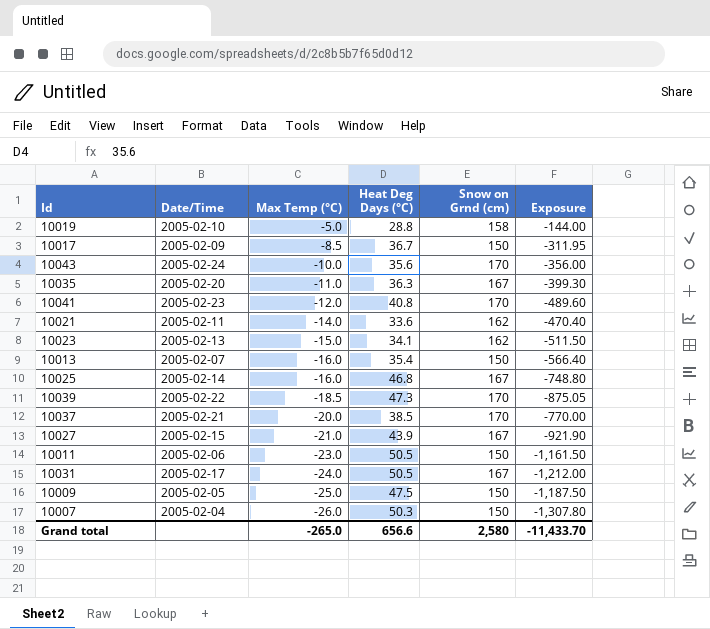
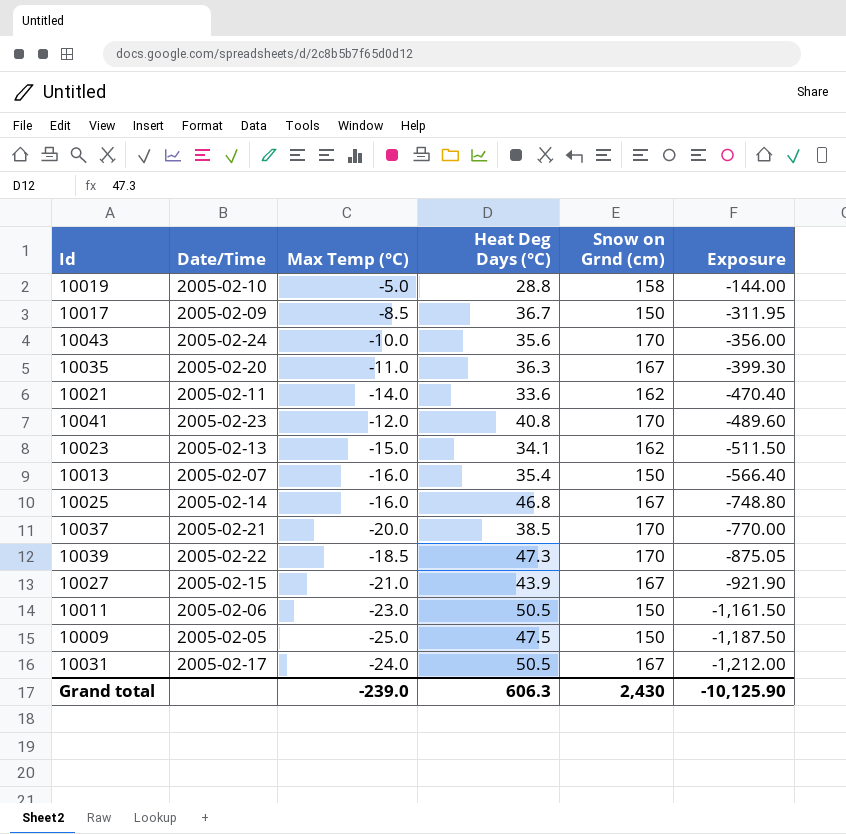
row order: Max Temp (°C) descending -> Exposure descending
row 10007: 2005-02-04 | -26.0 | 50.3 | 150 | -1,307.80 -> none
Grand total | Max Temp (°C): -265.0 -> -239.0
Grand total | Heat Deg Days (°C): 656.6 -> 606.3
Grand total | Snow on Grnd (cm): 2,580 -> 2,430
Grand total | Exposure: -11,433.70 -> -10,125.90

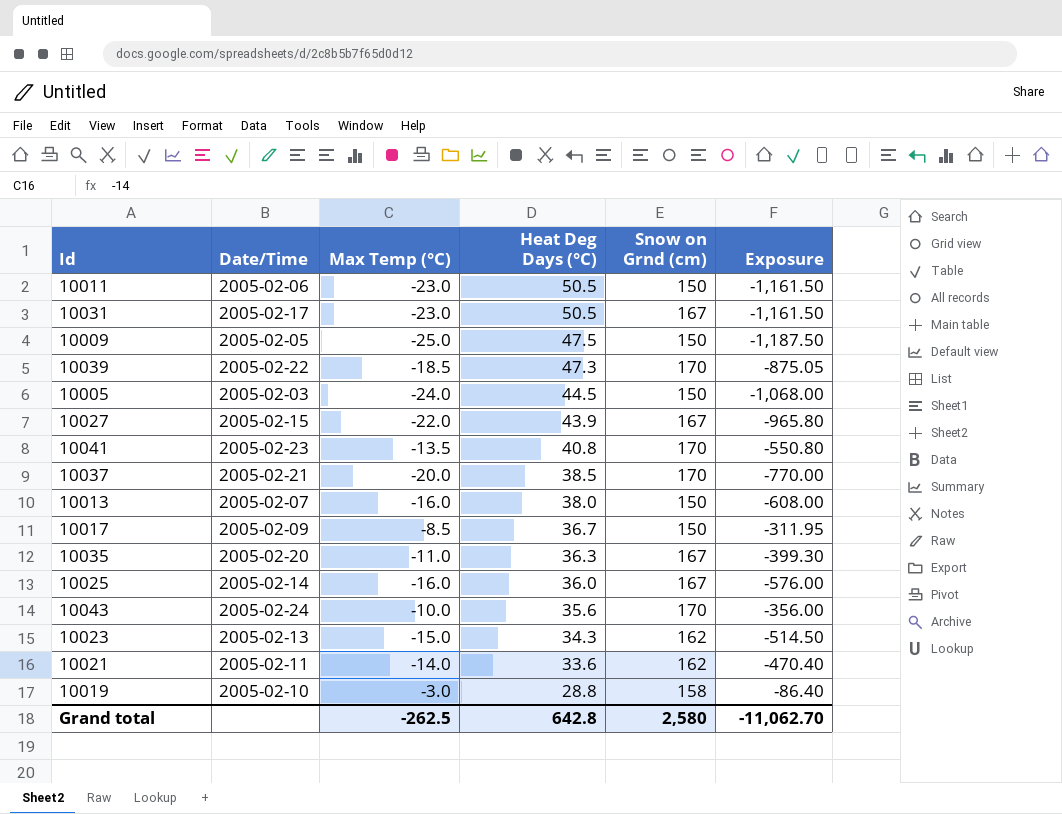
row order: Exposure descending -> Heat Deg Days (°C) descending
10031 | Max Temp (°C): -24.0 -> -23.0
10031 | Exposure: -1,212.00 -> -1,161.50
row 10005: none -> 2005-02-03 | -24.0 | 44.5 | 150 | -1,068.00
10027 | Max Temp (°C): -21.0 -> -22.0
10027 | Exposure: -921.90 -> -965.80
10041 | Max Temp (°C): -12.0 -> -13.5
10041 | Exposure: -489.60 -> -550.80
10013 | Heat Deg Days (°C): 35.4 -> 38.0
10013 | Exposure: -566.40 -> -608.00
10025 | Heat Deg Days (°C): 46.8 -> 36.0
10025 | Exposure: -748.80 -> -576.00
10023 | Heat Deg Days (°C): 34.1 -> 34.3
10023 | Exposure: -511.50 -> -514.50
10019 | Max Temp (°C): -5.0 -> -3.0
10019 | Exposure: -144.00 -> -86.40
Grand total | Max Temp (°C): -239.0 -> -262.5
Grand total | Heat Deg Days (°C): 606.3 -> 642.8
Grand total | Snow on Grnd (cm): 2,430 -> 2,580
Grand total | Exposure: -10,125.90 -> -11,062.70

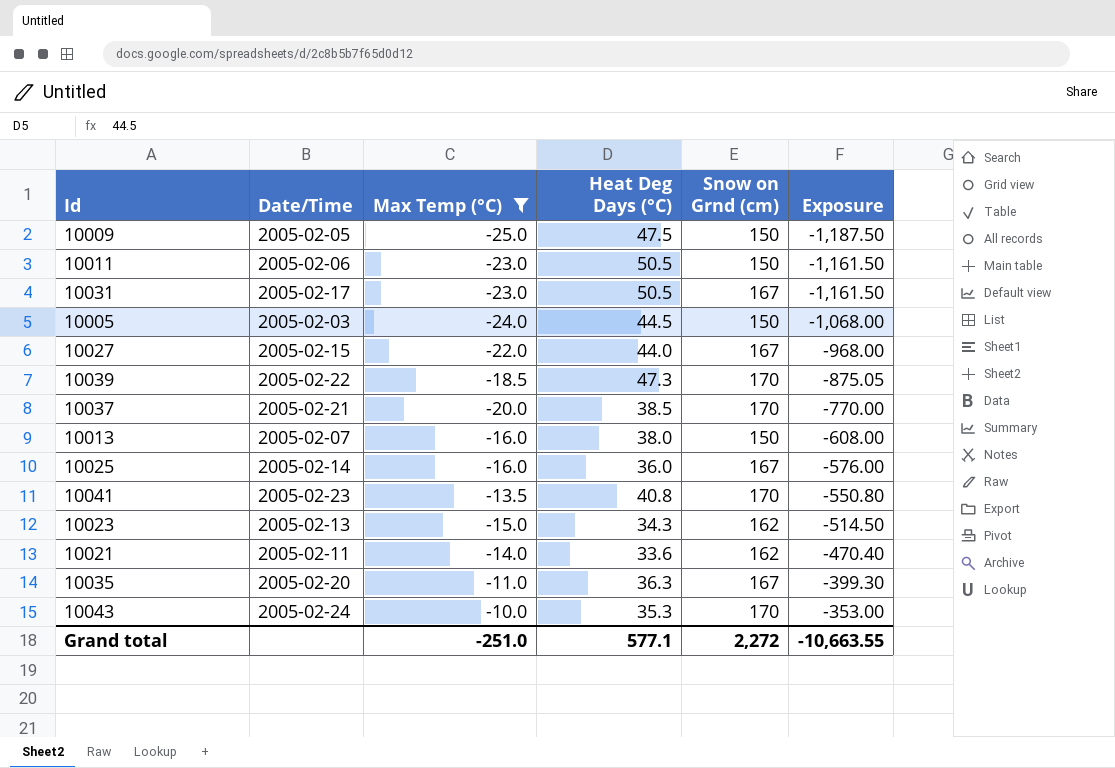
filter: none -> Max Temp (°C) <= -10.0
row order: Heat Deg Days (°C) descending -> Exposure ascending
10027 | Heat Deg Days (°C): 43.9 -> 44.0
10027 | Exposure: -965.80 -> -968.00
10043 | Heat Deg Days (°C): 35.6 -> 35.3
10043 | Exposure: -356.00 -> -353.00
Grand total | Max Temp (°C): -262.5 -> -251.0
Grand total | Heat Deg Days (°C): 642.8 -> 577.1
Grand total | Snow on Grnd (cm): 2,580 -> 2,272
Grand total | Exposure: -11,062.70 -> -10,663.55

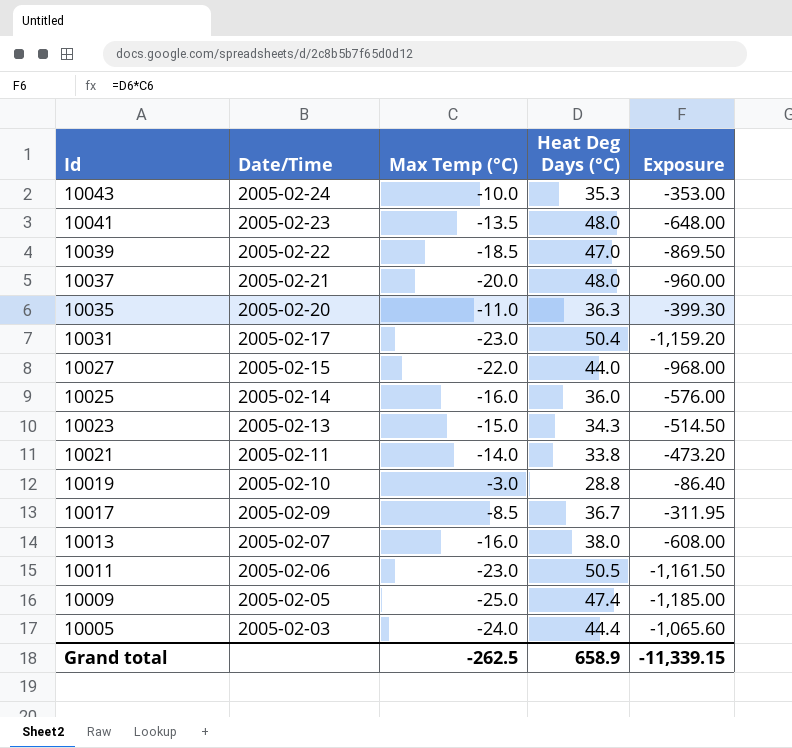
filter: Max Temp (°C) <= -10.0 -> none
row order: Exposure ascending -> Id descending
column Snow on Grnd (cm) | position: 5 -> none
10041 | Heat Deg Days (°C): 40.8 -> 48.0
10041 | Exposure: -550.80 -> -648.00
10039 | Heat Deg Days (°C): 47.3 -> 47.0
10039 | Exposure: -875.05 -> -869.50
10037 | Heat Deg Days (°C): 38.5 -> 48.0
10037 | Exposure: -770.00 -> -960.00
10031 | Heat Deg Days (°C): 50.5 -> 50.4
10031 | Exposure: -1,161.50 -> -1,159.20
10021 | Heat Deg Days (°C): 33.6 -> 33.8
10021 | Exposure: -470.40 -> -473.20
10009 | Heat Deg Days (°C): 47.5 -> 47.4
10009 | Exposure: -1,187.50 -> -1,185.00
10005 | Heat Deg Days (°C): 44.5 -> 44.4
10005 | Exposure: -1,068.00 -> -1,065.60
Grand total | Max Temp (°C): -251.0 -> -262.5
Grand total | Heat Deg Days (°C): 577.1 -> 658.9
Grand total | Exposure: -10,663.55 -> -11,339.15

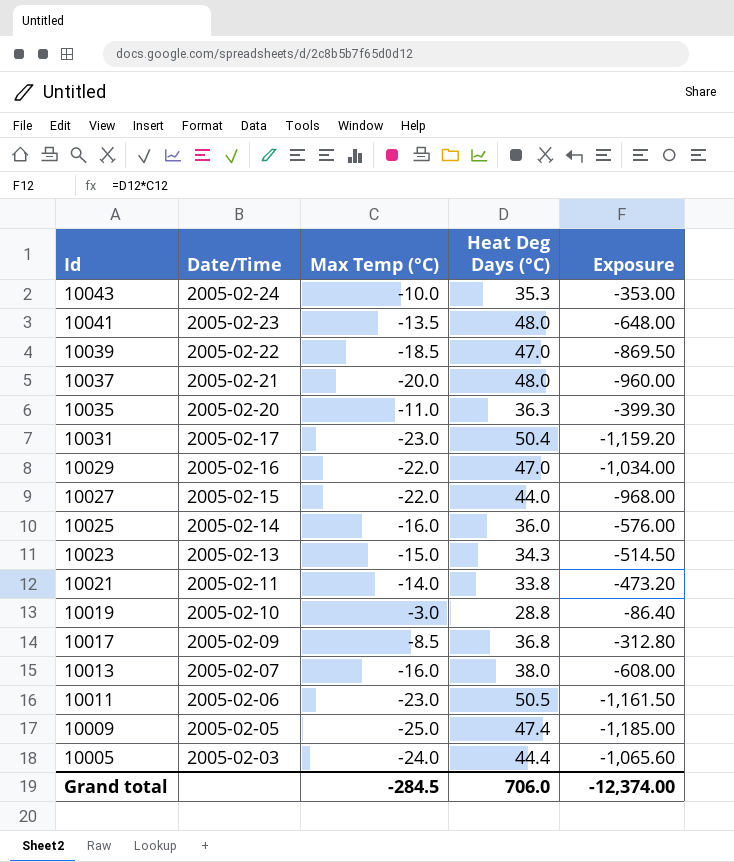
row 10029: none -> 2005-02-16 | -22.0 | 47.0 | -1,034.00
10017 | Heat Deg Days (°C): 36.7 -> 36.8
10017 | Exposure: -311.95 -> -312.80
Grand total | Max Temp (°C): -262.5 -> -284.5
Grand total | Heat Deg Days (°C): 658.9 -> 706.0
Grand total | Exposure: -11,339.15 -> -12,374.00

